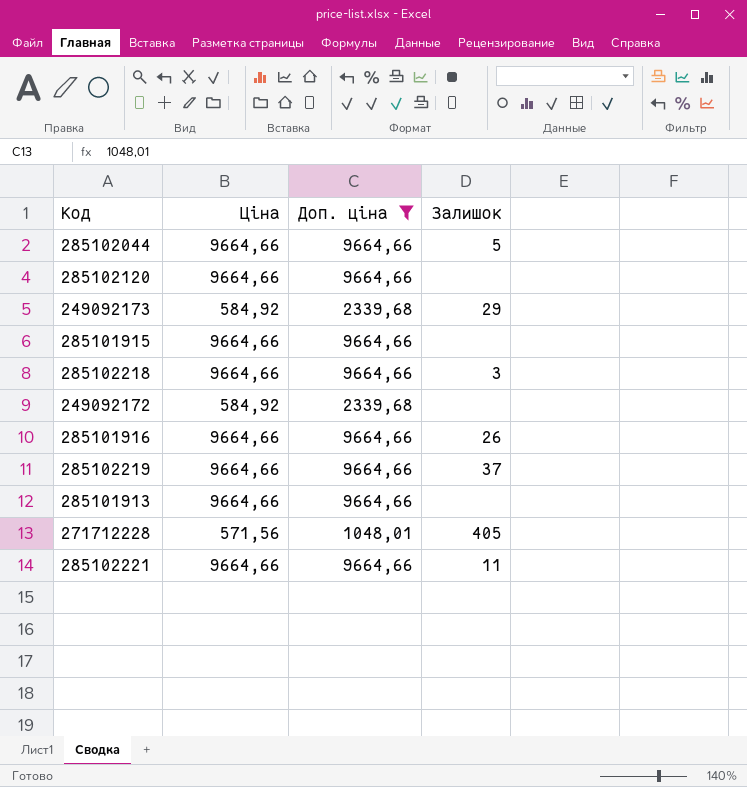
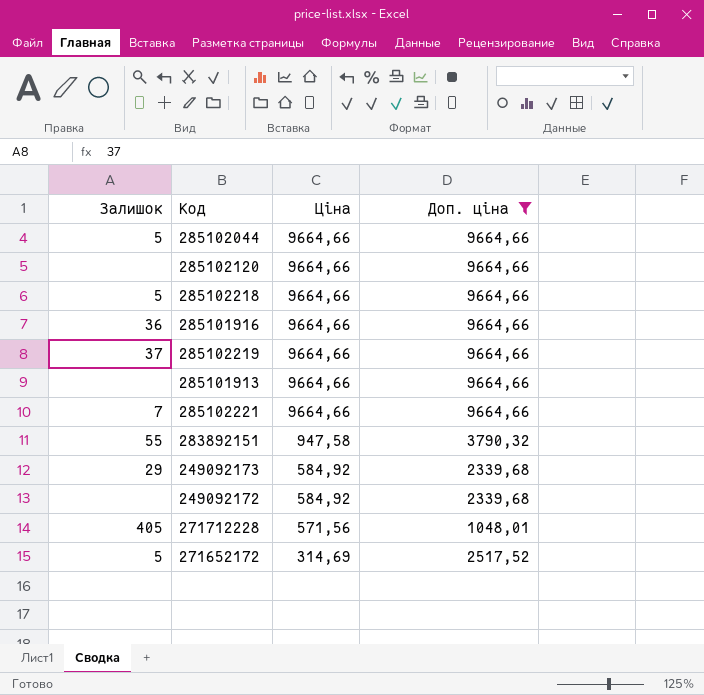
row order: none -> Ціна descending
column Залишок | position: 4 -> 1
row 285101915: 9664,66 | 9664,66 | none -> none
285102218 | Залишок: 3 -> 5
285101916 | Залишок: 26 -> 36
285102221 | Залишок: 11 -> 7
row 283892151: none -> 55 | 947,58 | 3790,32
row 271652172: none -> 5 | 314,69 | 2517,52

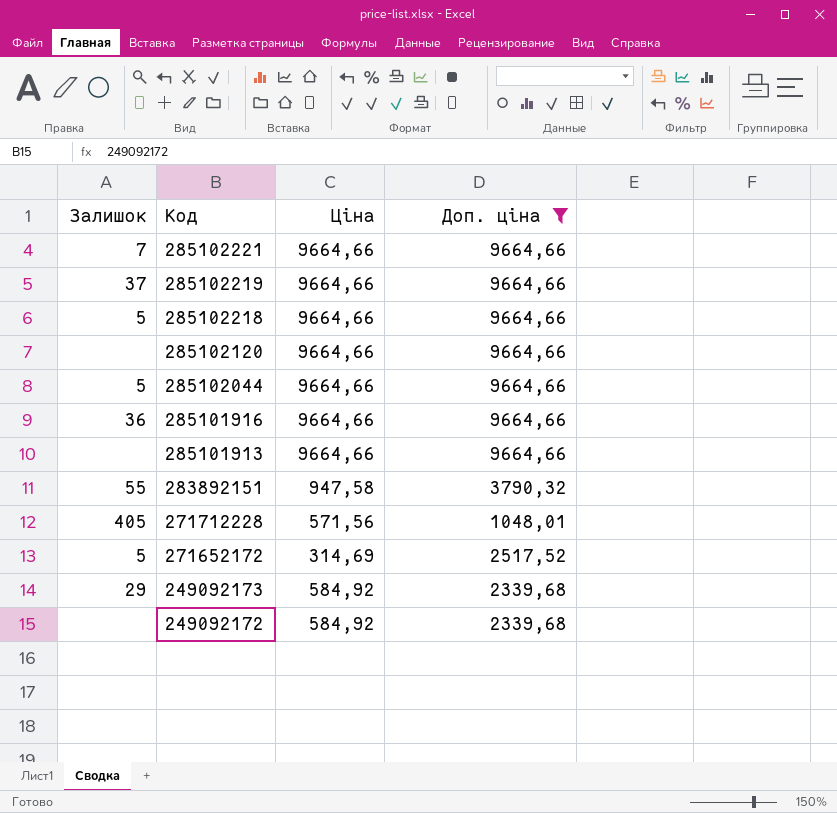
row order: Ціна descending -> Код descending

